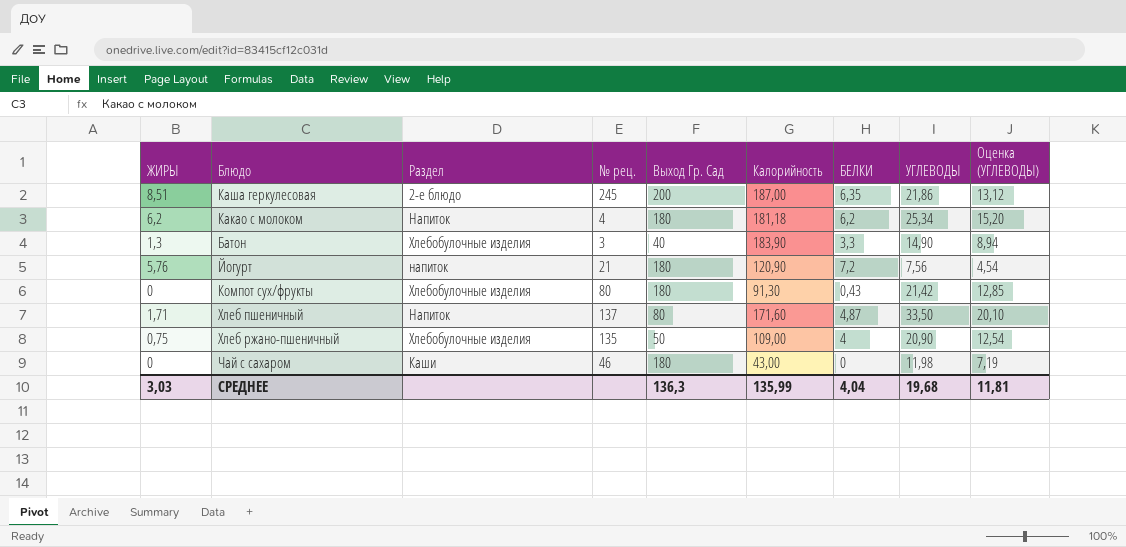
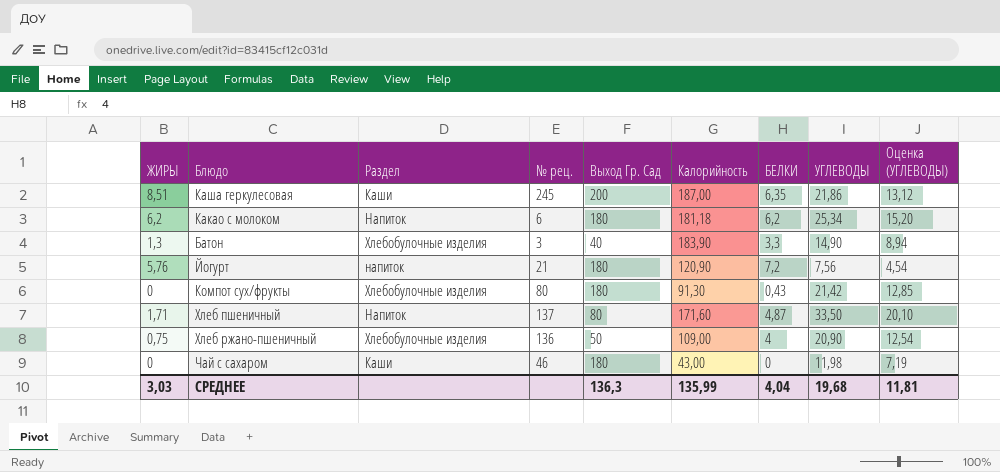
Каша геркулесовая | Раздел: 2-е блюдо -> Каши
Какао с молоком | № рец.: 4 -> 6
Хлеб ржано-пшеничный | № рец.: 135 -> 136

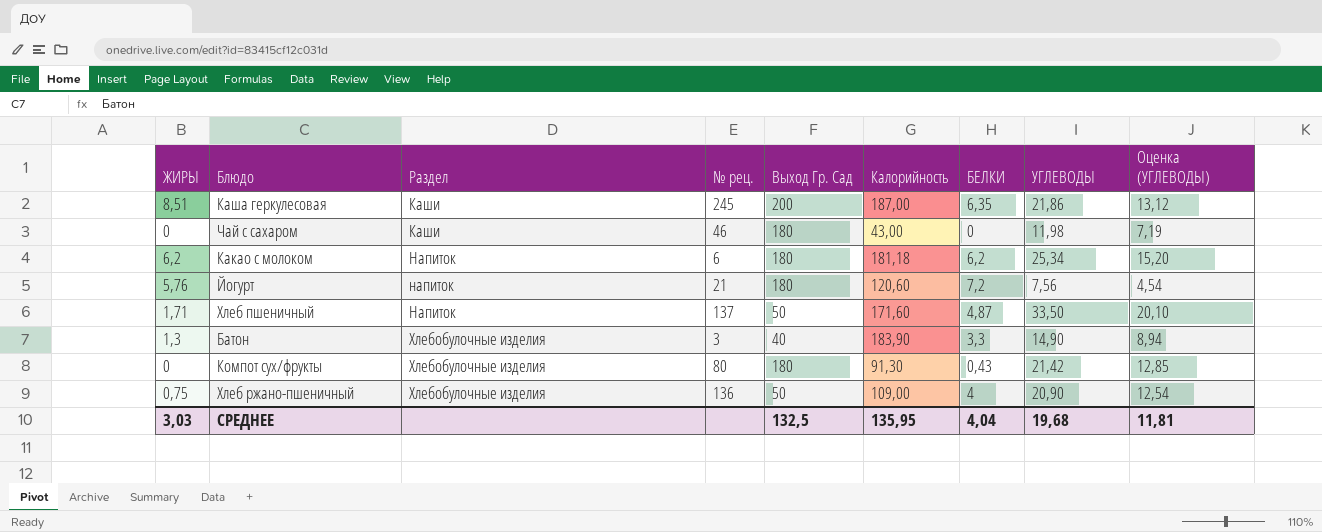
row order: none -> Раздел ascending
Йогурт | Калорийность: 120,90 -> 120,60
Хлеб пшеничный | Выход Гр. Сад: 80 -> 50
СРЕДНЕЕ | Выход Гр. Сад: 136,3 -> 132,5
СРЕДНЕЕ | Калорийность: 135,99 -> 135,95

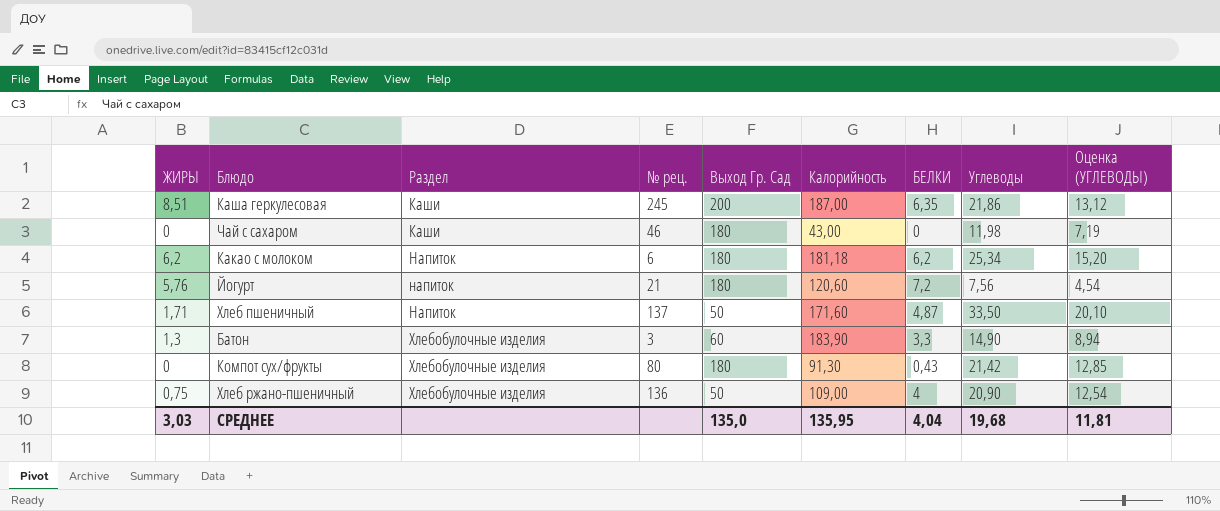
column name: УГЛЕВОДЫ -> Углеводы
Батон | Выход Гр. Сад: 40 -> 60
СРЕДНЕЕ | Выход Гр. Сад: 132,5 -> 135,0

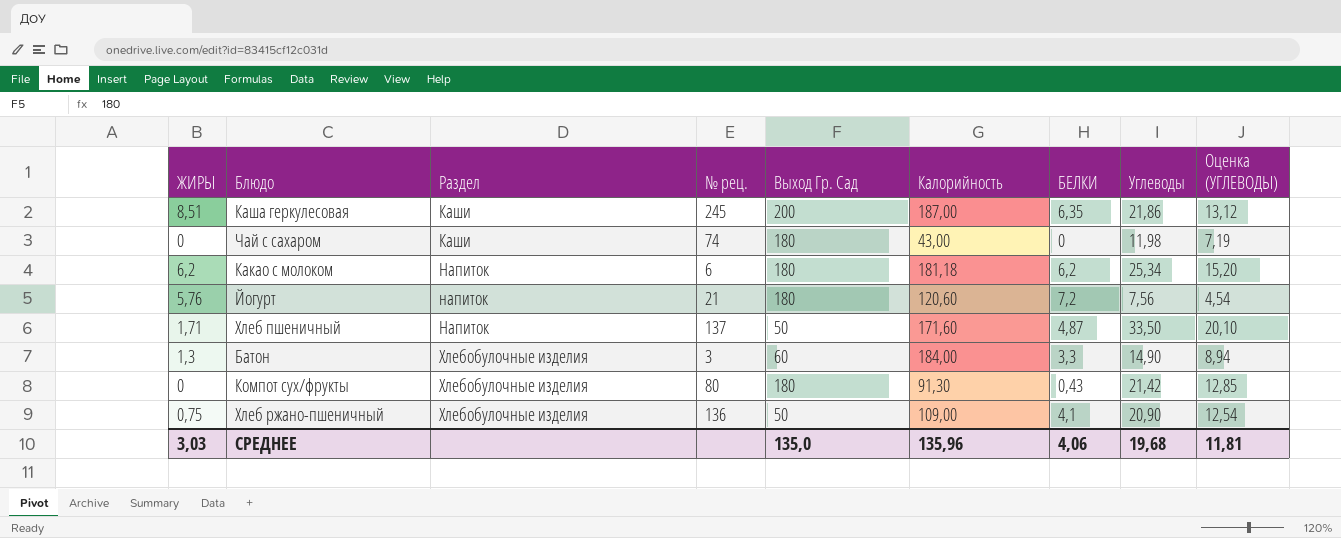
Чай с сахаром | № рец.: 46 -> 74
Батон | Калорийность: 183,90 -> 184,00
Хлеб ржано-пшеничный | БЕЛКИ: 4 -> 4,1
СРЕДНЕЕ | Калорийность: 135,95 -> 135,96
СРЕДНЕЕ | БЕЛКИ: 4,04 -> 4,06

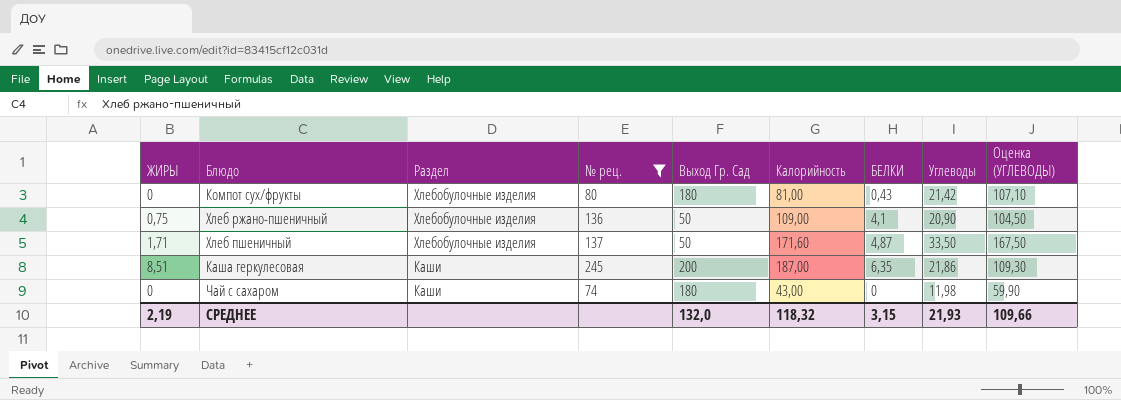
filter: none -> № рец. >= 74
row order: Раздел ascending -> Раздел descending
column Оценка (УГЛЕВОДЫ) | formula: [Углеводы] * 0,6 -> [Углеводы] * 5
Компот сух/фрукты | Калорийность: 91,30 -> 81,00
Хлеб пшеничный | Раздел: Напиток -> Хлебобулочные изделия
СРЕДНЕЕ | ЖИРЫ: 3,03 -> 2,19
СРЕДНЕЕ | Выход Гр. Сад: 135,0 -> 132,0
СРЕДНЕЕ | Калорийность: 135,96 -> 118,32
СРЕДНЕЕ | БЕЛКИ: 4,06 -> 3,15
СРЕДНЕЕ | Углеводы: 19,68 -> 21,93
СРЕДНЕЕ | Оценка (УГЛЕВОДЫ): 11,81 -> 109,66

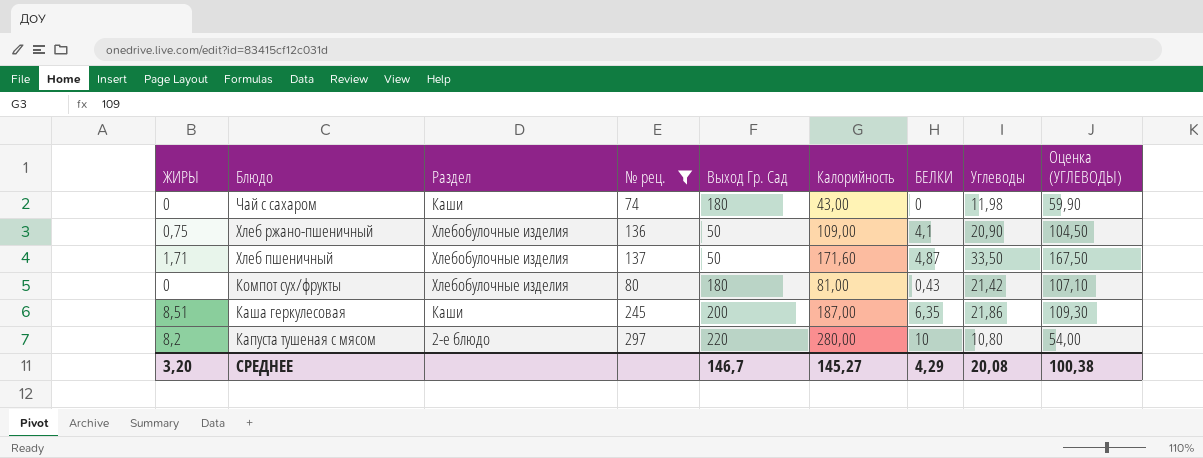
row order: Раздел descending -> Блюдо descending
row Капуста тушеная с мясом: none -> 8,2 | 2-е блюдо | 297 | 220 | 280,00 | 10 | 10,80 | 54,00
СРЕДНЕЕ | ЖИРЫ: 2,19 -> 3,20
СРЕДНЕЕ | Выход Гр. Сад: 132,0 -> 146,7
СРЕДНЕЕ | Калорийность: 118,32 -> 145,27
СРЕДНЕЕ | БЕЛКИ: 3,15 -> 4,29
СРЕДНЕЕ | Углеводы: 21,93 -> 20,08
СРЕДНЕЕ | Оценка (УГЛЕВОДЫ): 109,66 -> 100,38

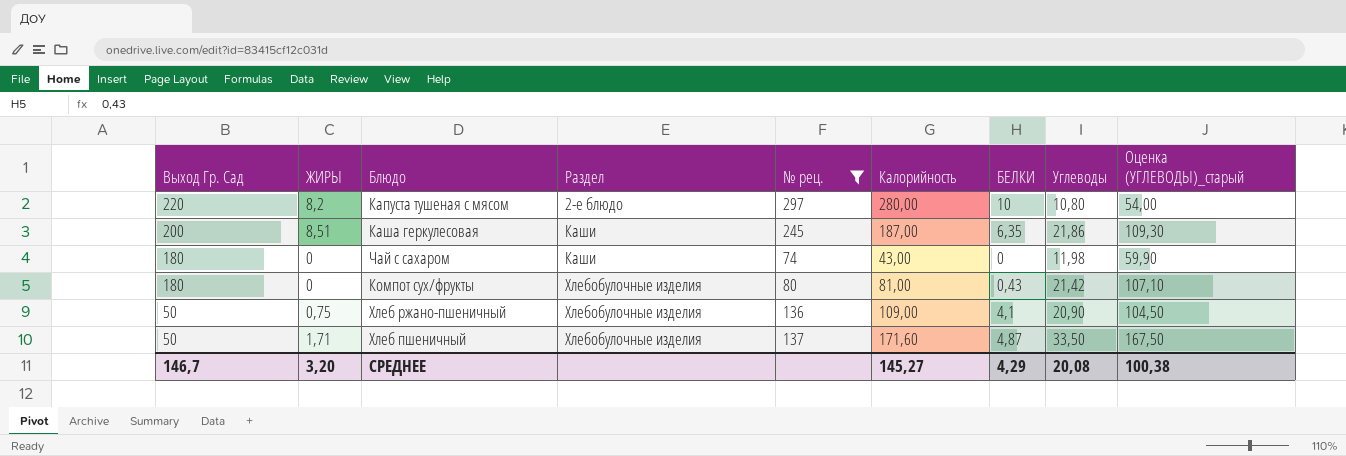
row order: Блюдо descending -> Выход Гр. Сад descending
column Выход Гр. Сад | position: 5 -> 1
column name: Оценка (УГЛЕВОДЫ) -> Оценка (УГЛЕВОДЫ)_старый

